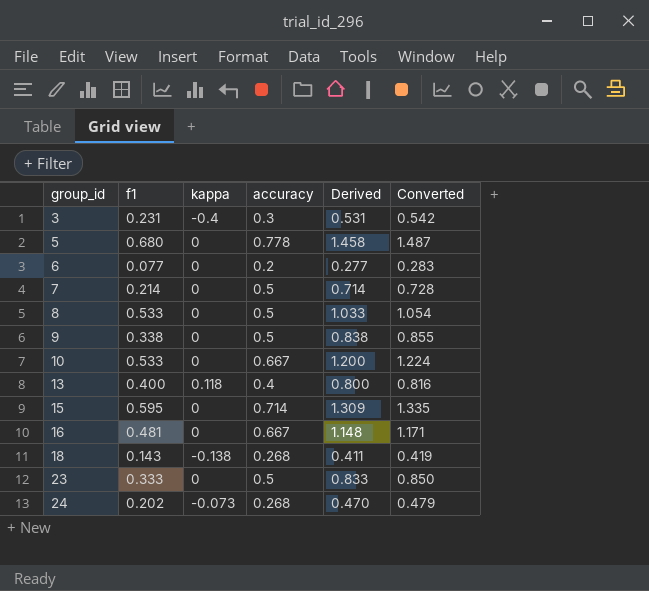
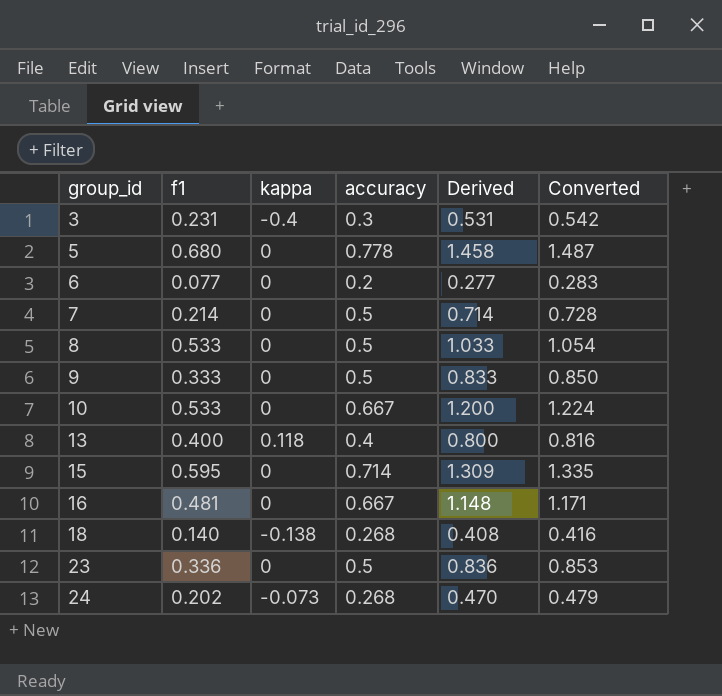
9 | f1: 0.338 -> 0.333
9 | Derived: 0.838 -> 0.833
9 | Converted: 0.855 -> 0.850
18 | f1: 0.143 -> 0.140
18 | Derived: 0.411 -> 0.408
18 | Converted: 0.419 -> 0.416
23 | f1: 0.333 -> 0.336
23 | Derived: 0.833 -> 0.836
23 | Converted: 0.850 -> 0.853

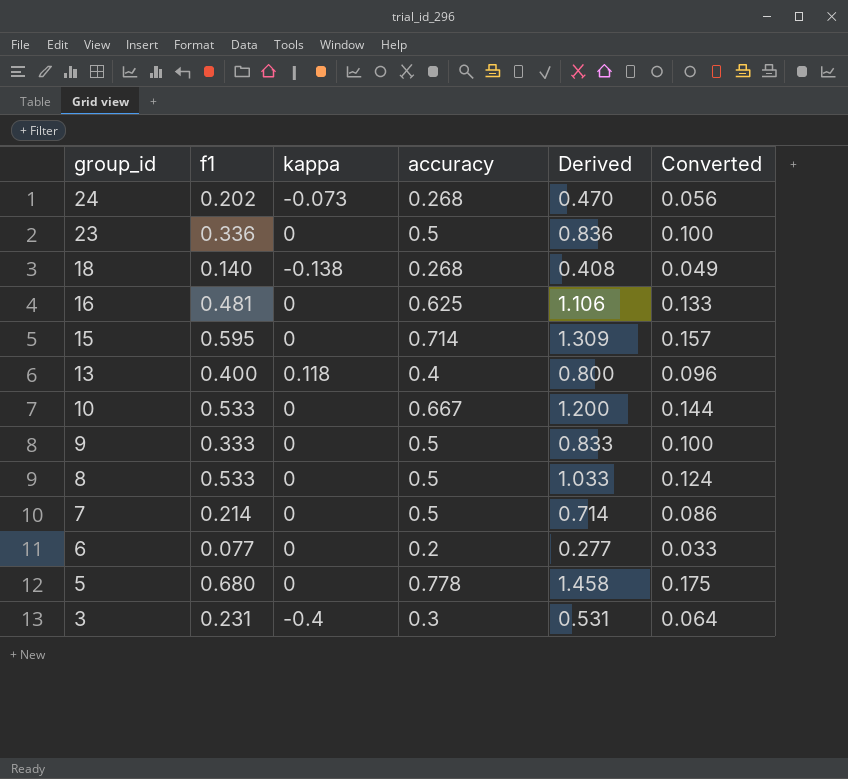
row order: group_id ascending -> group_id descending
column Converted | formula: [Derived] * 1.02 -> [Derived] * 0.12
16 | accuracy: 0.667 -> 0.625
16 | Derived: 1.148 -> 1.106

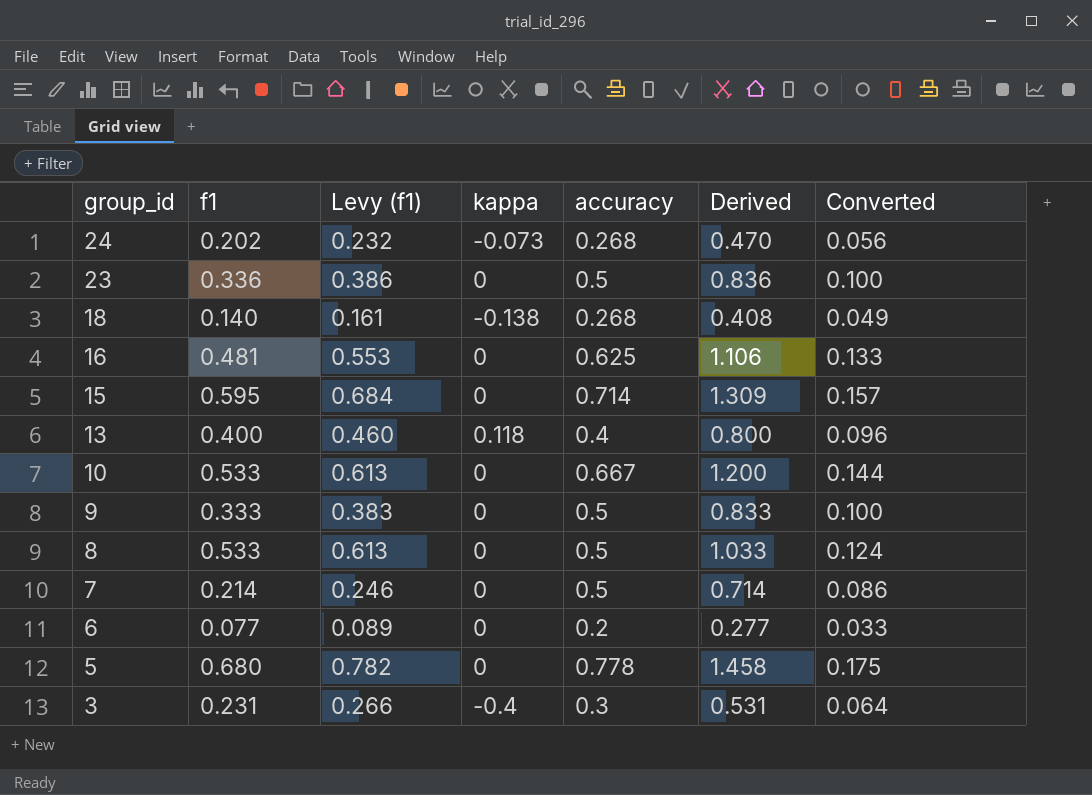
column Levy (f1) | formula: none -> [f1] * 1.15

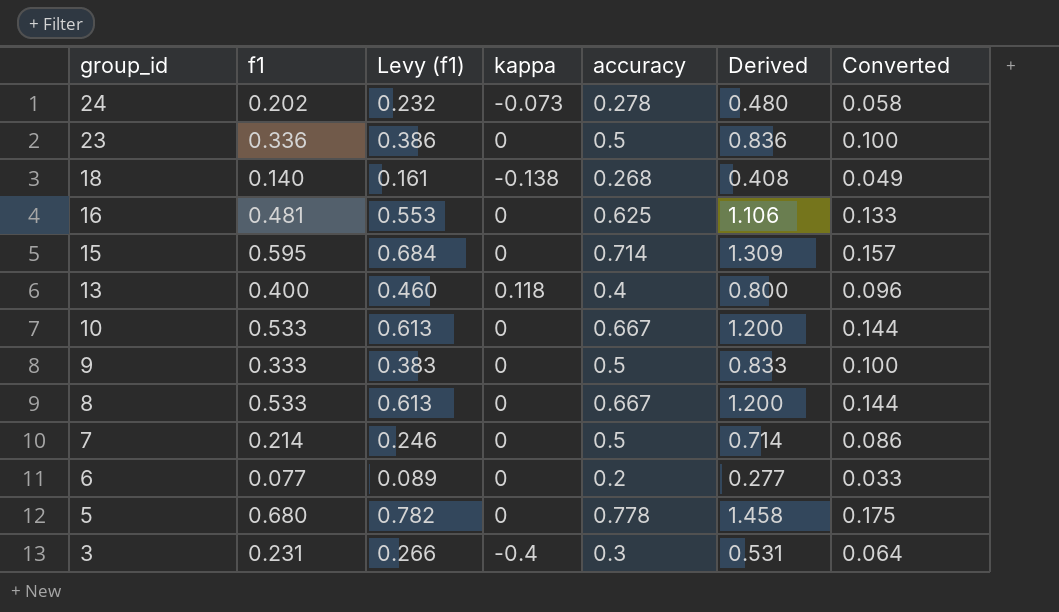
24 | accuracy: 0.268 -> 0.278
24 | Derived: 0.470 -> 0.480
24 | Converted: 0.056 -> 0.058
8 | accuracy: 0.5 -> 0.667
8 | Derived: 1.033 -> 1.200
8 | Converted: 0.124 -> 0.144

